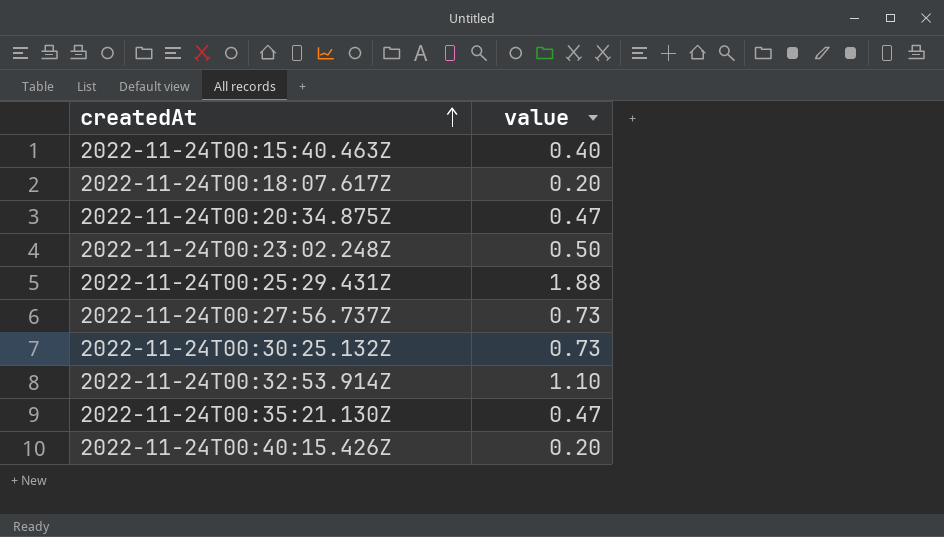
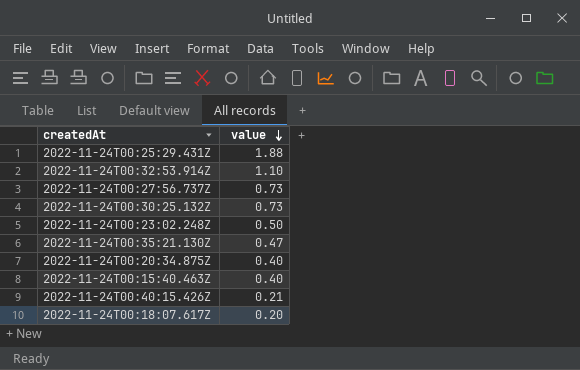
row order: createdAt ascending -> value descending
2022-11-24T00:20:34.875Z | value: 0.47 -> 0.40
2022-11-24T00:40:15.426Z | value: 0.20 -> 0.21

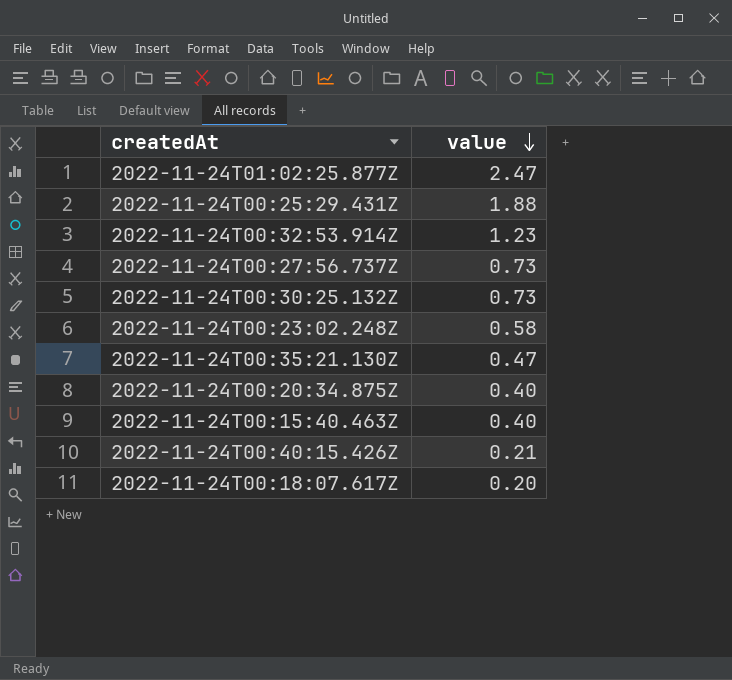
row 2022-11-24T01:02:25.877Z: none -> 2.47
2022-11-24T00:32:53.914Z | value: 1.10 -> 1.23
2022-11-24T00:23:02.248Z | value: 0.50 -> 0.58

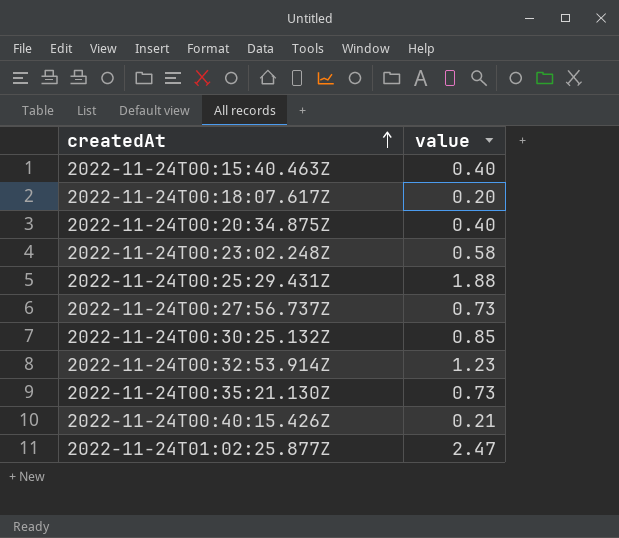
row order: value descending -> createdAt ascending
2022-11-24T00:30:25.132Z | value: 0.73 -> 0.85
2022-11-24T00:35:21.130Z | value: 0.47 -> 0.73

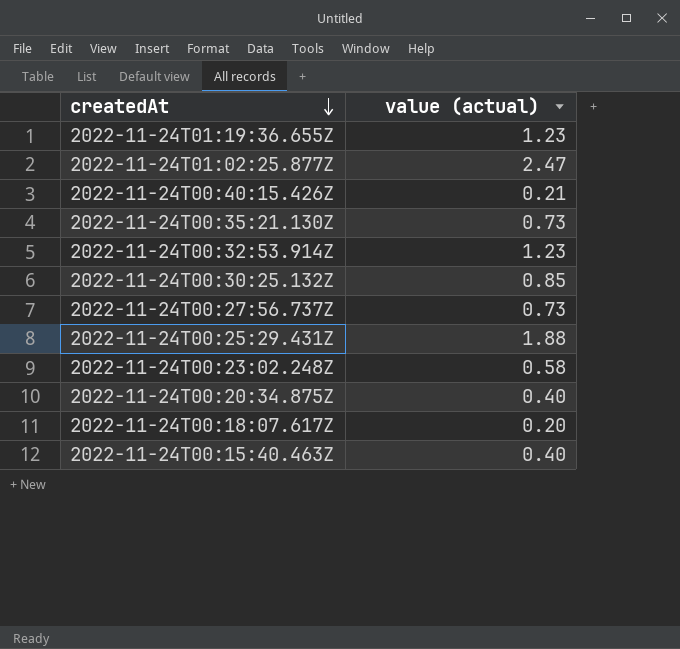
row order: createdAt ascending -> createdAt descending
column name: value -> value (actual)
row 2022-11-24T01:19:36.655Z: none -> 1.23

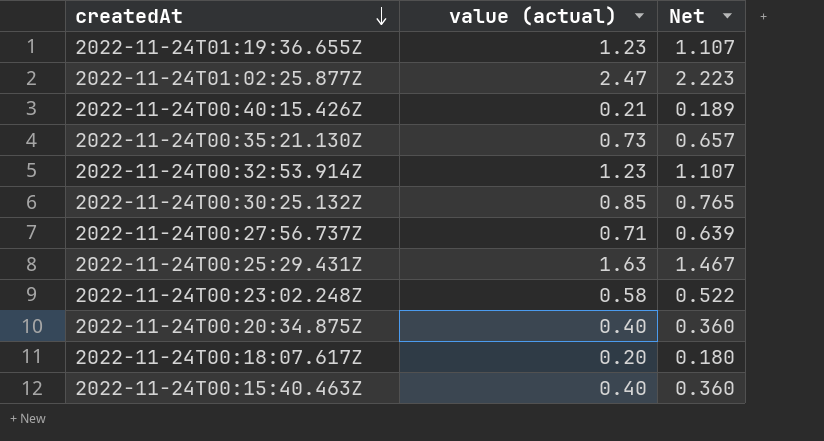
column Net | formula: none -> [value (actual)] * 0.9
2022-11-24T00:27:56.737Z | value (actual): 0.73 -> 0.71
2022-11-24T00:25:29.431Z | value (actual): 1.88 -> 1.63

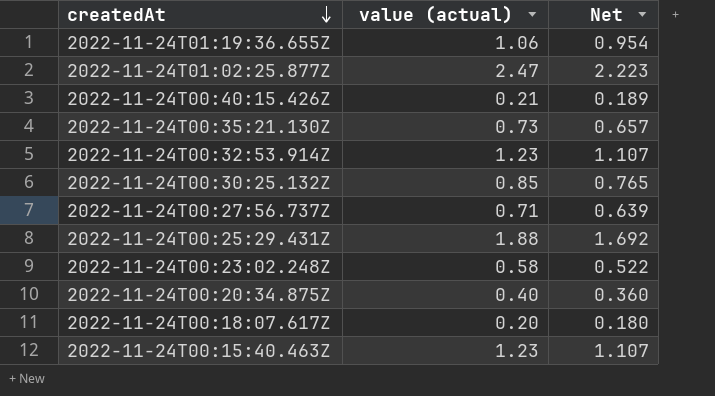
2022-11-24T01:19:36.655Z | value (actual): 1.23 -> 1.06
2022-11-24T01:19:36.655Z | Net: 1.107 -> 0.954
2022-11-24T00:25:29.431Z | value (actual): 1.63 -> 1.88
2022-11-24T00:25:29.431Z | Net: 1.467 -> 1.692
2022-11-24T00:15:40.463Z | value (actual): 0.40 -> 1.23
2022-11-24T00:15:40.463Z | Net: 0.360 -> 1.107

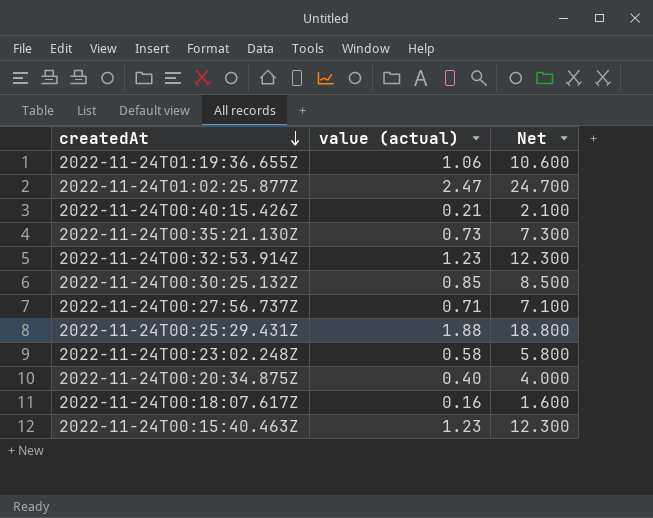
column Net | formula: [value (actual)] * 0.9 -> [value (actual)] * 10
2022-11-24T00:18:07.617Z | value (actual): 0.20 -> 0.16

